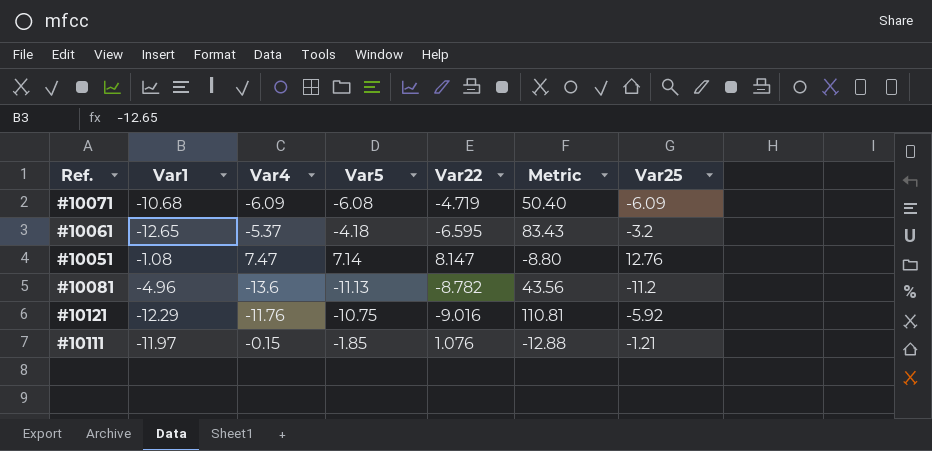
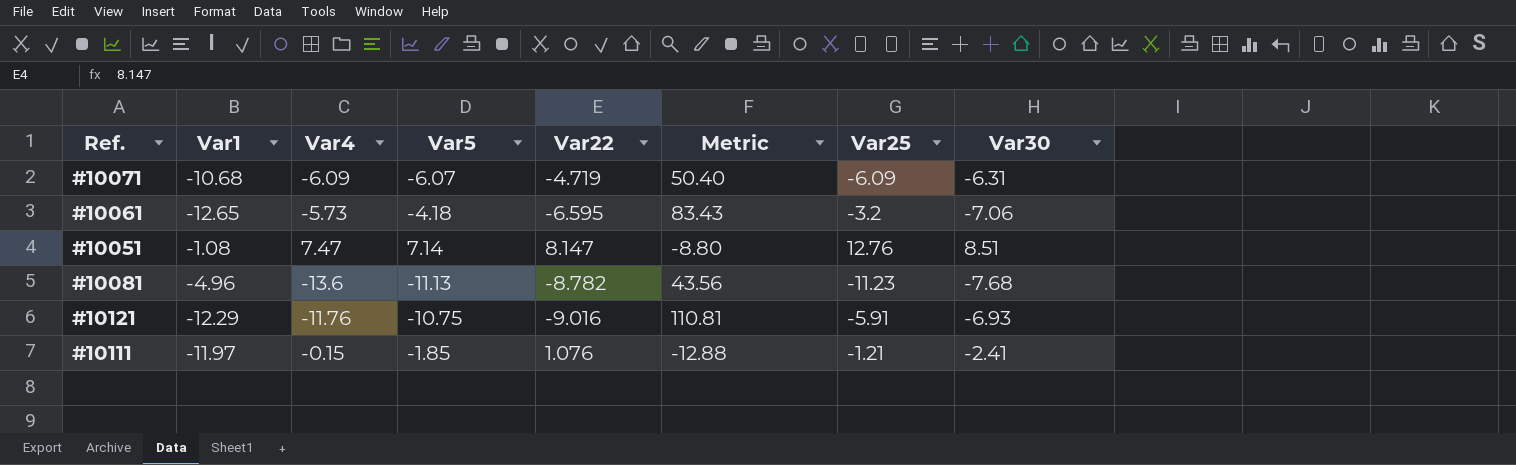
column Var30 | position: none -> 8
#10071 | Var5: -6.08 -> -6.07
#10061 | Var4: -5.37 -> -5.73
#10081 | Var25: -11.2 -> -11.23
#10121 | Var25: -5.92 -> -5.91

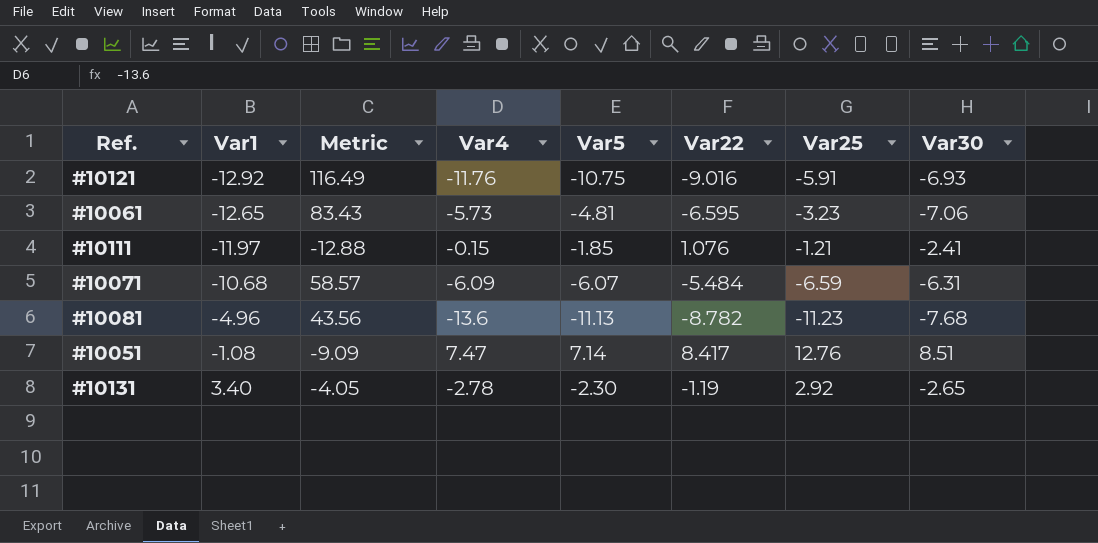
row order: none -> Var1 ascending
column Metric | position: 6 -> 3
#10121 | Var1: -12.29 -> -12.92
#10121 | Metric: 110.81 -> 116.49
#10061 | Var5: -4.18 -> -4.81
#10061 | Var25: -3.2 -> -3.23
#10071 | Metric: 50.40 -> 58.57
#10071 | Var22: -4.719 -> -5.484
#10071 | Var25: -6.09 -> -6.59
#10051 | Metric: -8.80 -> -9.09
#10051 | Var22: 8.147 -> 8.417
row #10131: none -> 3.40 | -4.05 | -2.78 | -2.30 | -1.19 | 2.92 | -2.65

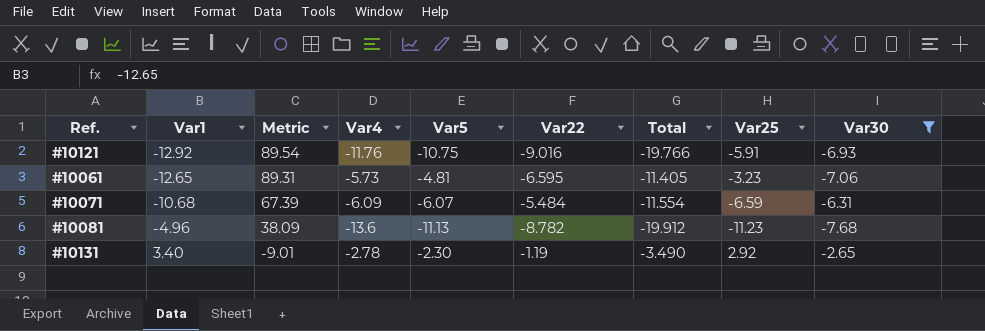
filter: none -> Var30 <= -2.65
column Metric | formula: [Var1] * [Var22] -> [Var1] * [Var30]
column Total | formula: none -> [Var5] + [Var22]

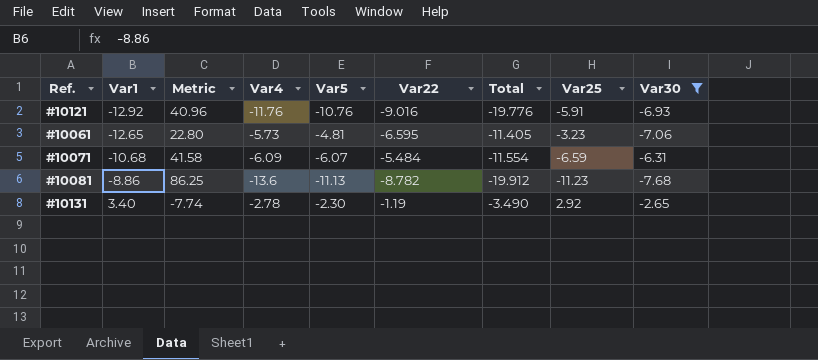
column Metric | formula: [Var1] * [Var30] -> [Var25] * [Var30]
#10121 | Var5: -10.75 -> -10.76
#10121 | Total: -19.766 -> -19.776
#10081 | Var1: -4.96 -> -8.86

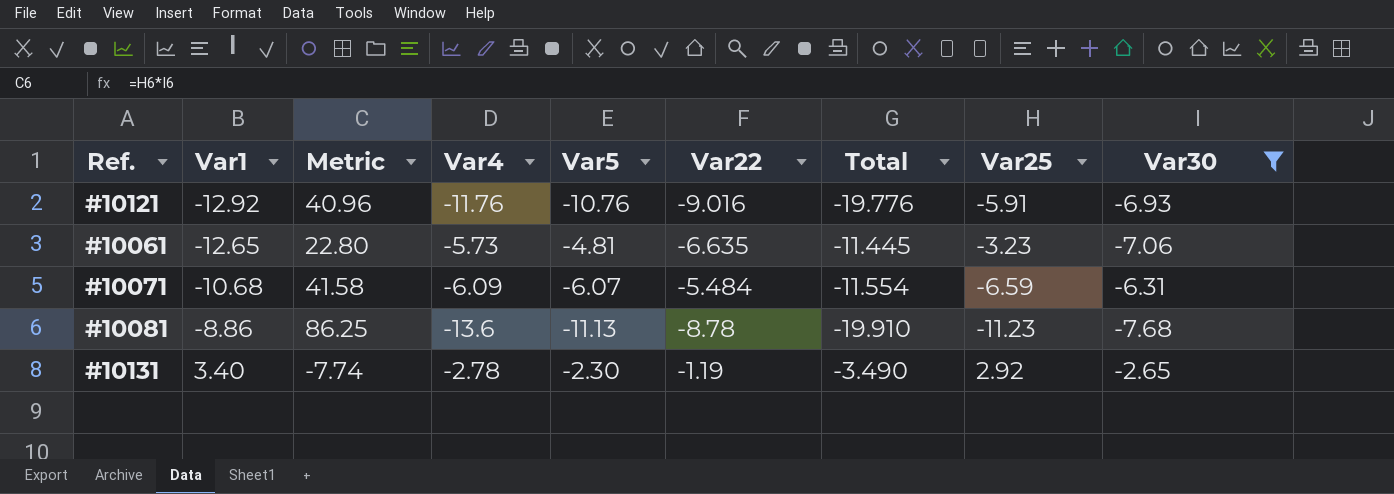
#10061 | Var22: -6.595 -> -6.635
#10061 | Total: -11.405 -> -11.445
#10081 | Var22: -8.782 -> -8.78
#10081 | Total: -19.912 -> -19.910

